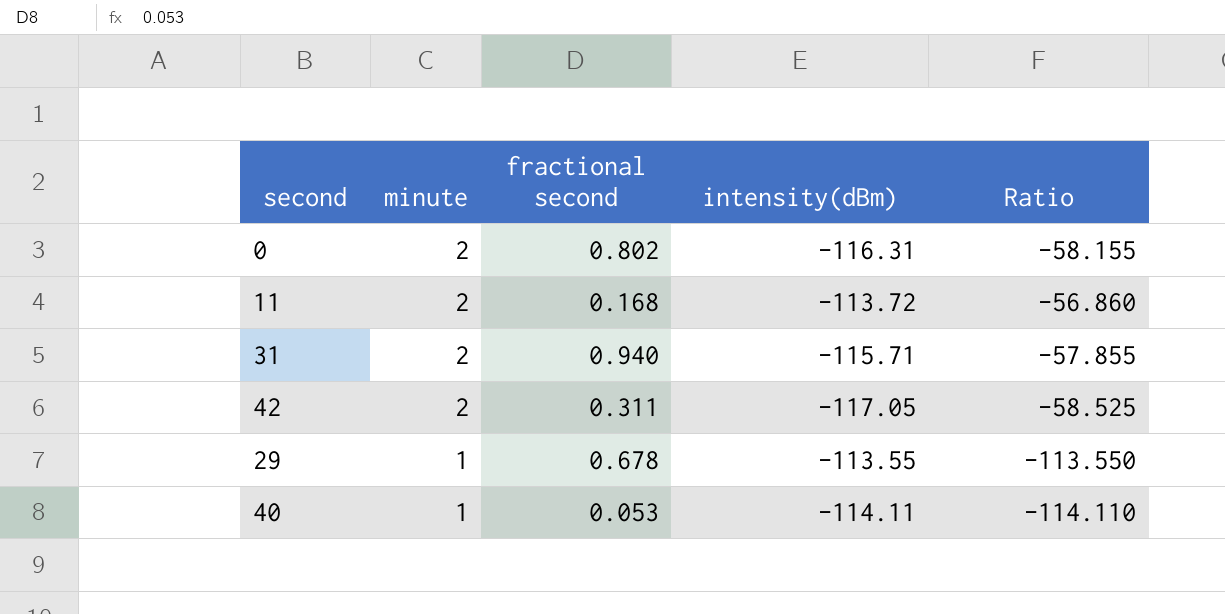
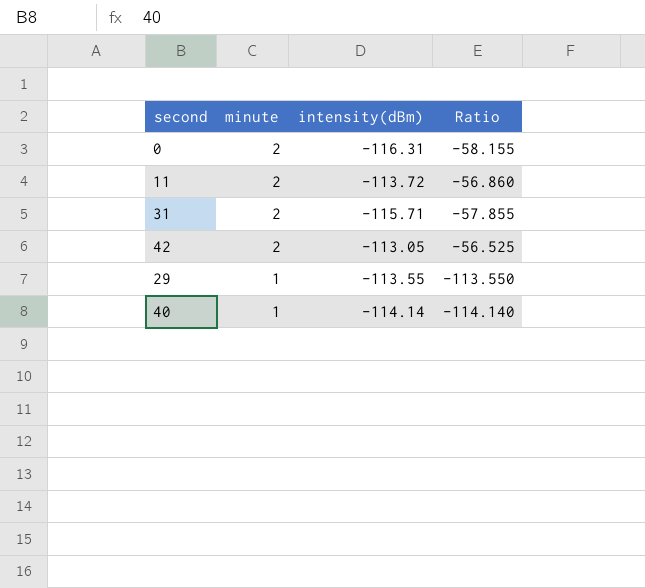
column fractional second | position: 3 -> none
42 | intensity(dBm): -117.05 -> -113.05
42 | Ratio: -58.525 -> -56.525
40 | intensity(dBm): -114.11 -> -114.14
40 | Ratio: -114.110 -> -114.140

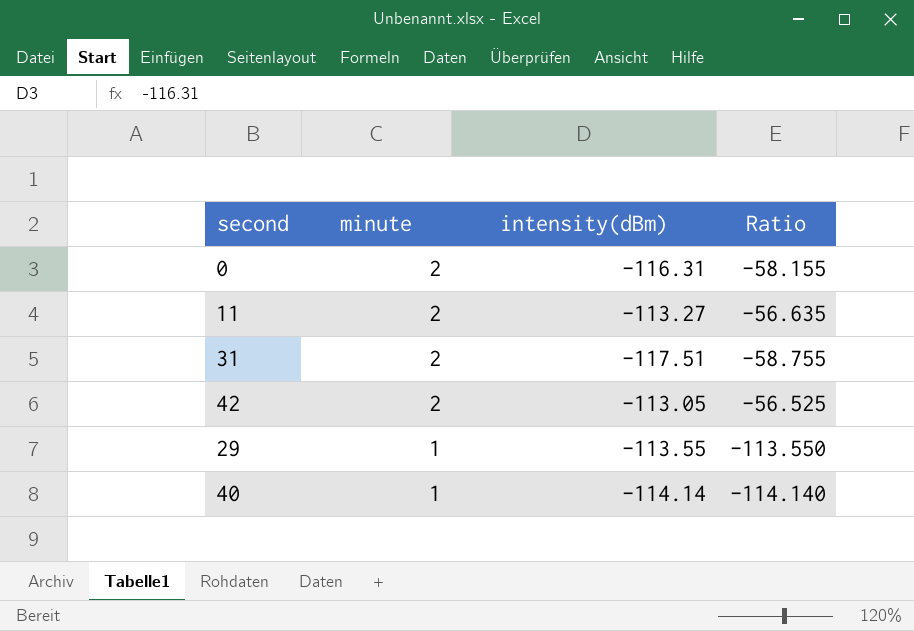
11 | intensity(dBm): -113.72 -> -113.27
11 | Ratio: -56.860 -> -56.635
31 | intensity(dBm): -115.71 -> -117.51
31 | Ratio: -57.855 -> -58.755

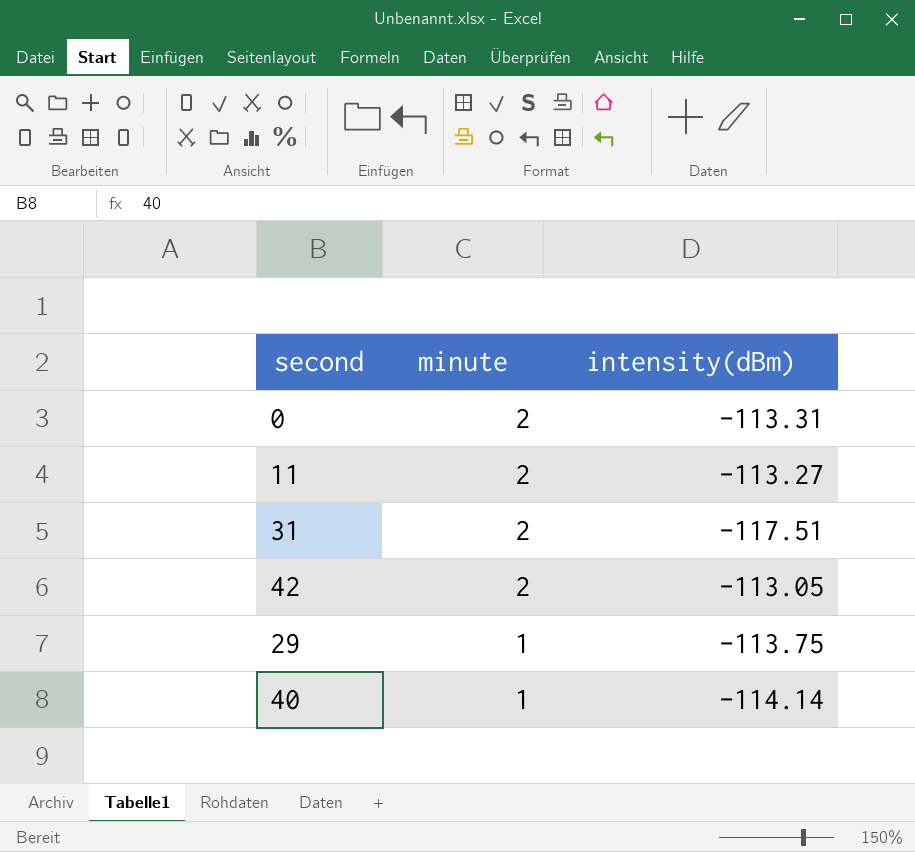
column Ratio | formula: [intensity(dBm)] / [minute] -> none
0 | intensity(dBm): -116.31 -> -113.31
29 | intensity(dBm): -113.55 -> -113.75

